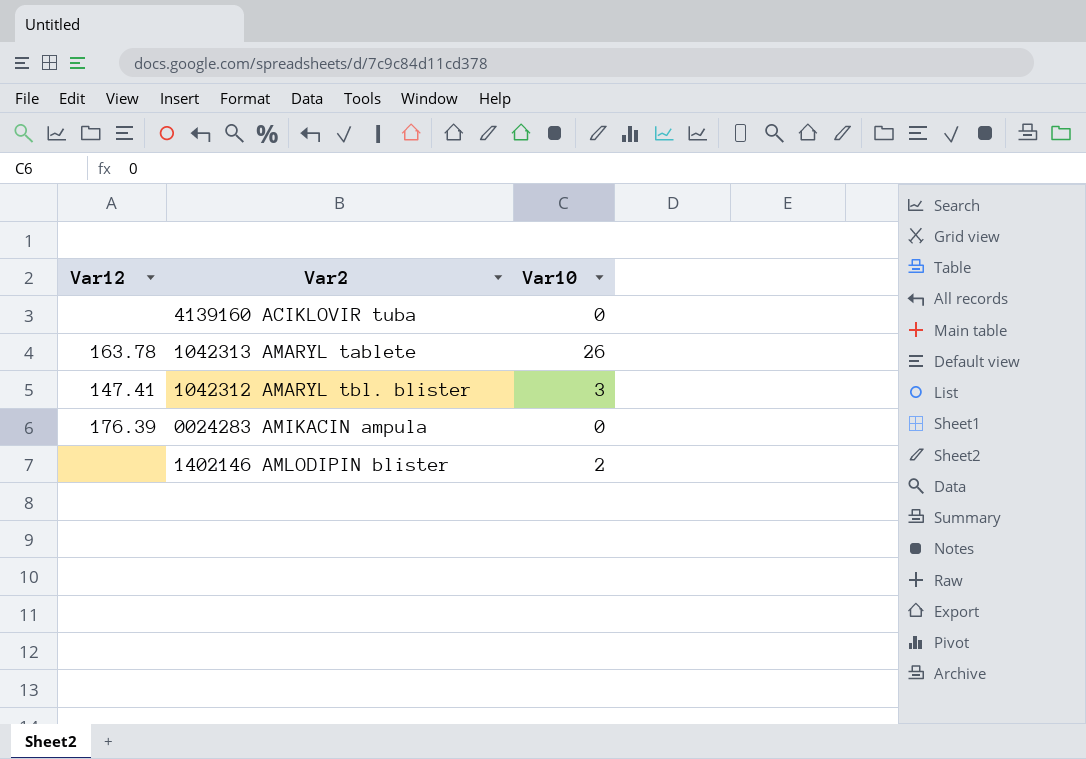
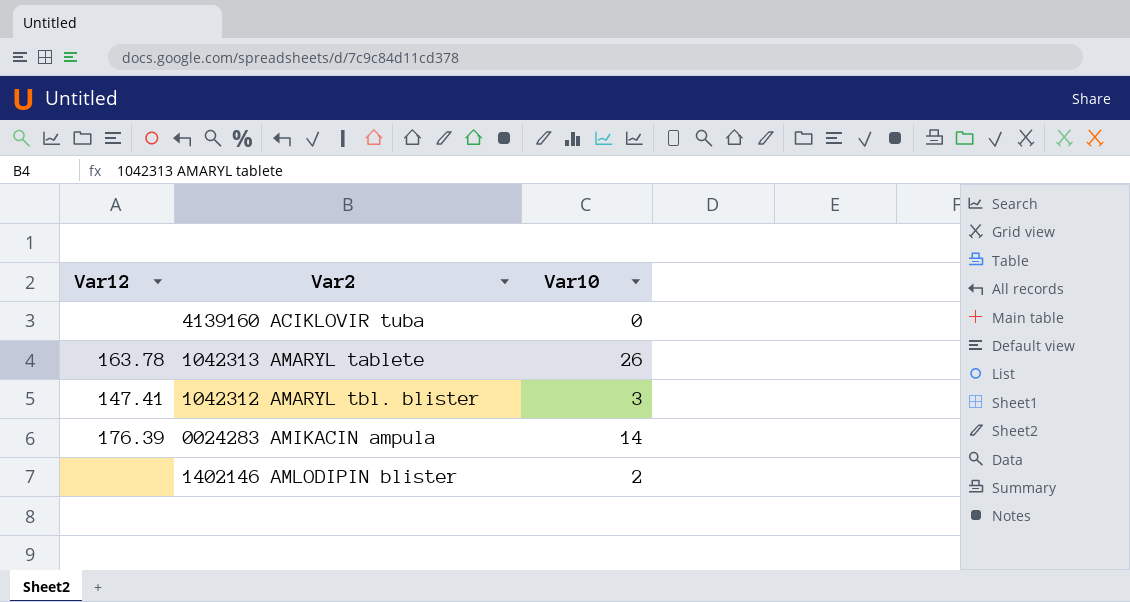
0024283 AMIKACIN ampula | Var10: 0 -> 14

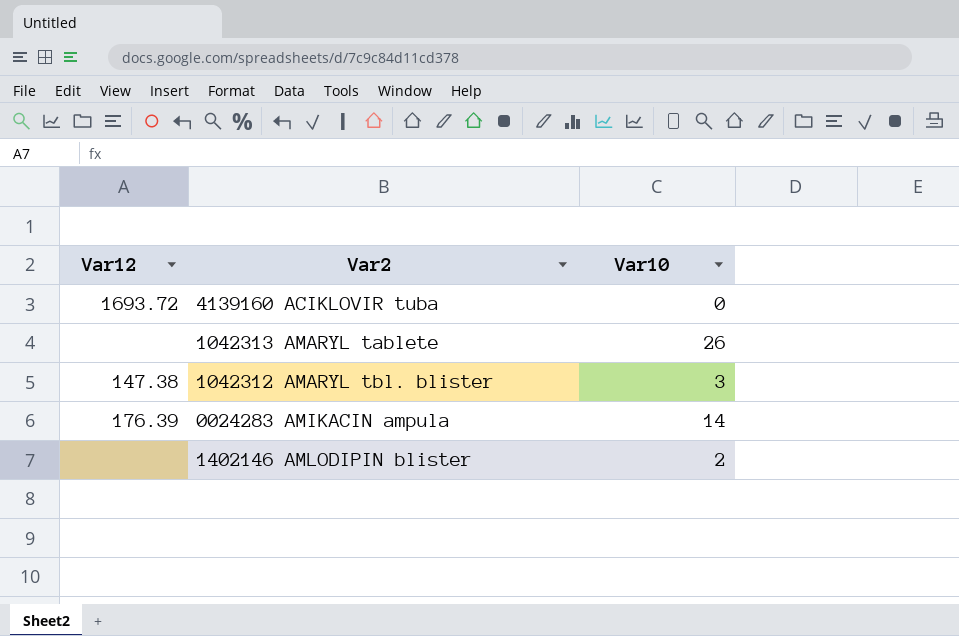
4139160 ACIKLOVIR tuba | Var12: none -> 1693.72
1042313 AMARYL tablete | Var12: 163.78 -> none
1042312 AMARYL tbl. blister | Var12: 147.41 -> 147.38

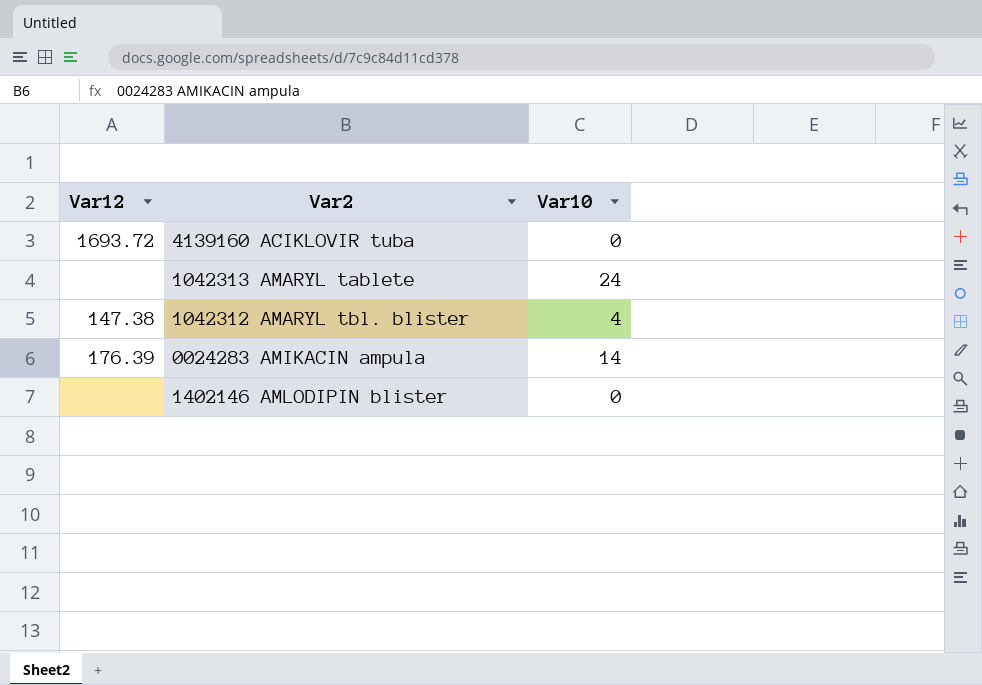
1042313 AMARYL tablete | Var10: 26 -> 24
1042312 AMARYL tbl. blister | Var10: 3 -> 4
1402146 AMLODIPIN blister | Var10: 2 -> 0

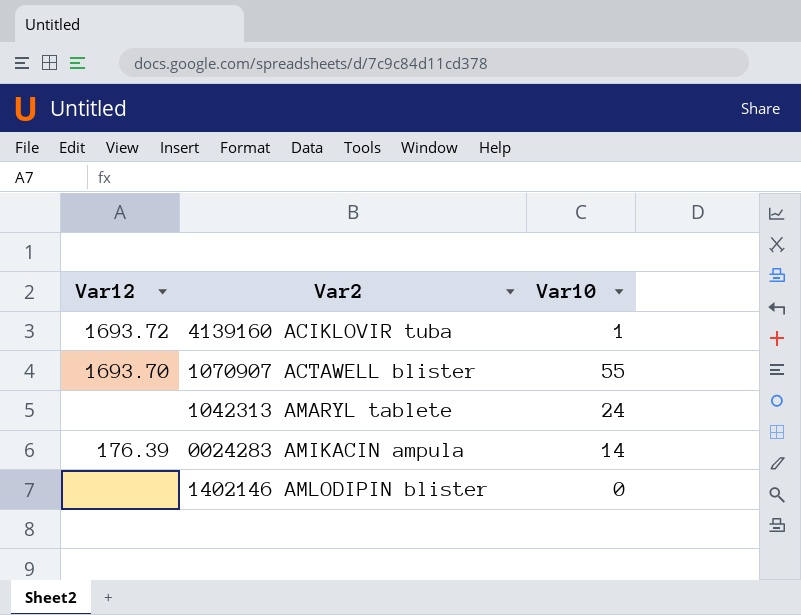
row 1042312 AMARYL tbl. blister: 147.38 | 4 -> none
4139160 ACIKLOVIR tuba | Var10: 0 -> 1
row 1070907 ACTAWELL blister: none -> 1693.70 | 55

